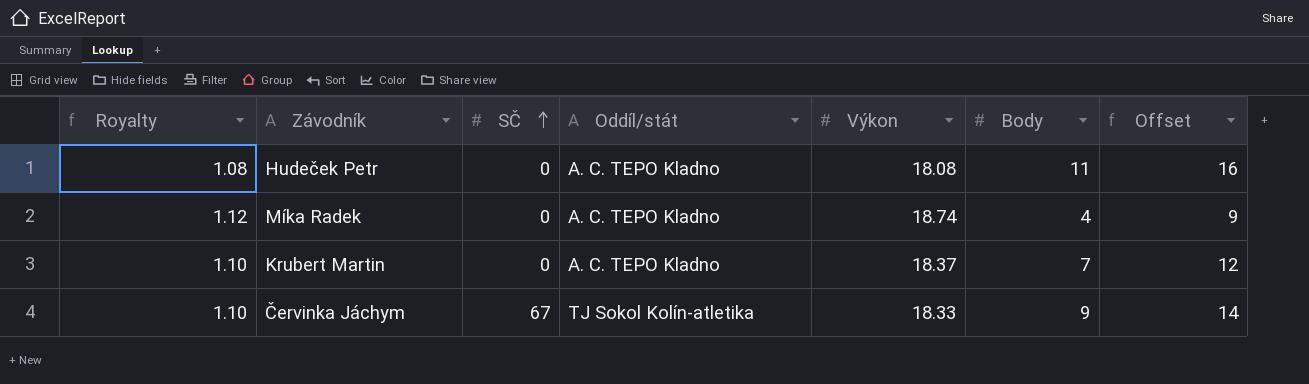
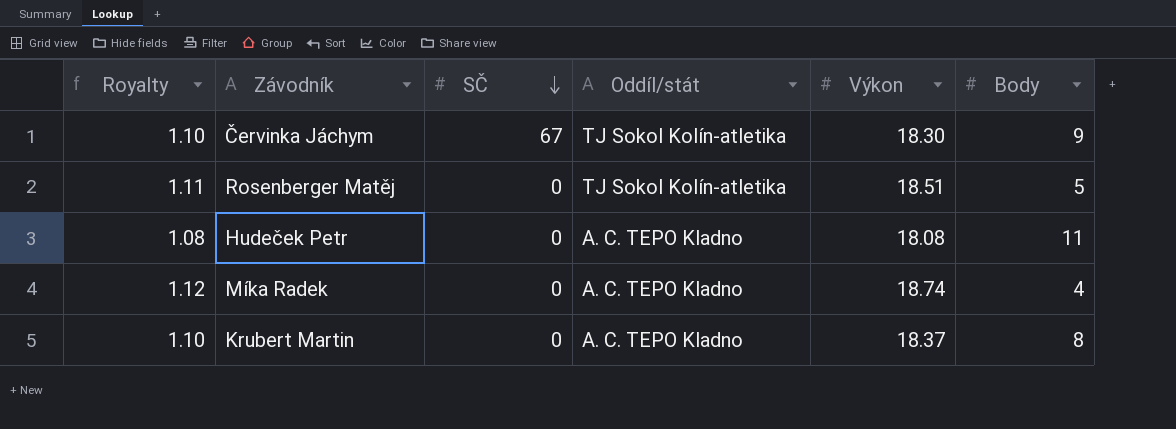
row order: SČ ascending -> SČ descending
column Offset | formula: [Body] + 5 -> none
Červinka Jáchym | Výkon: 18.33 -> 18.30
row Rosenberger Matěj: none -> 1.11 | 0 | TJ Sokol Kolín-atletika | 18.51 | 5
Krubert Martin | Body: 7 -> 8

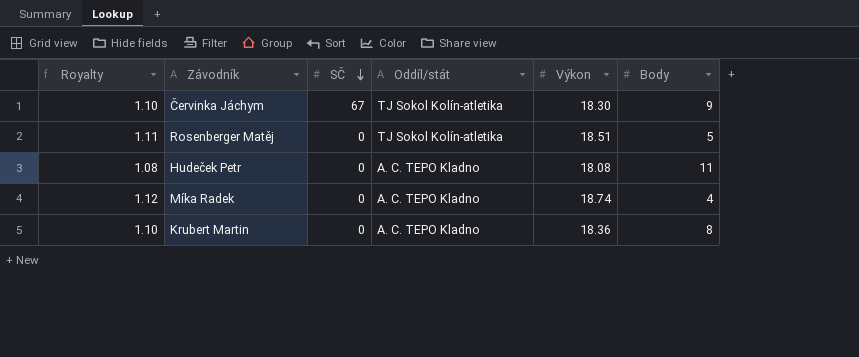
Krubert Martin | Výkon: 18.37 -> 18.36

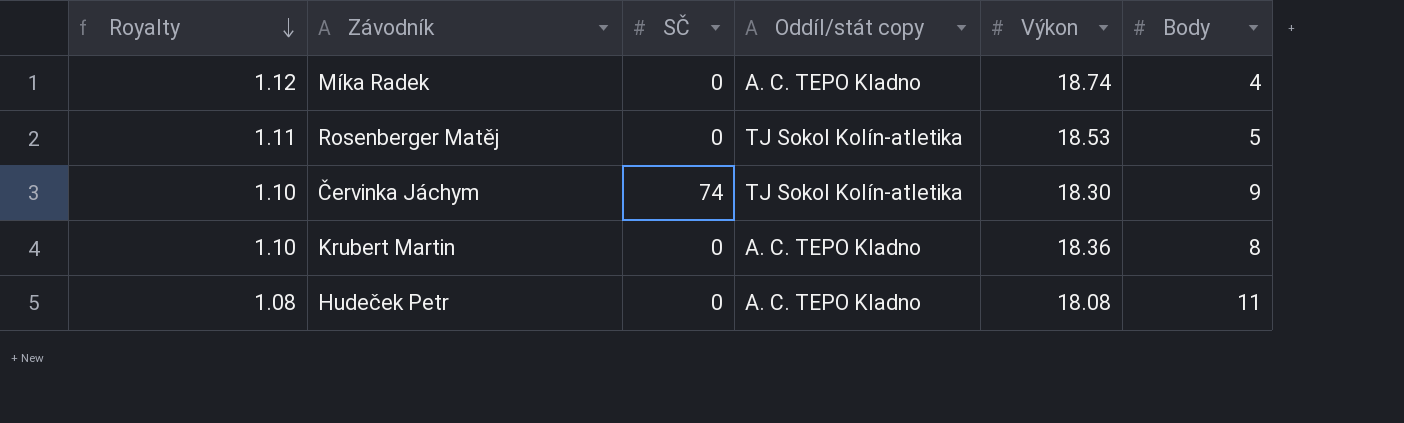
row order: SČ descending -> Royalty descending
column name: Oddíl/stát -> Oddíl/stát copy
Rosenberger Matěj | Výkon: 18.51 -> 18.53
Červinka Jáchym | SČ: 67 -> 74

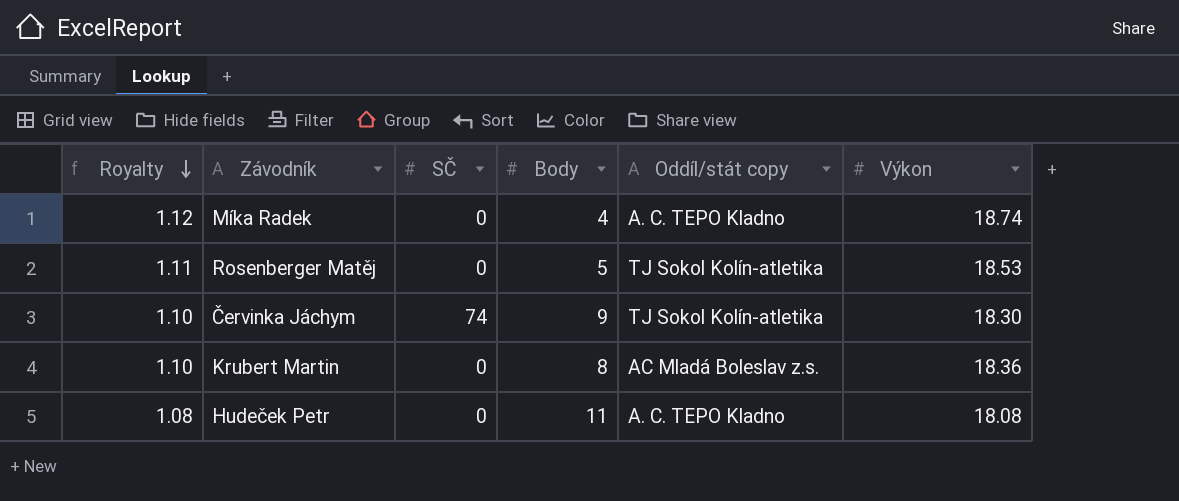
column Body | position: 6 -> 4
Krubert Martin | Oddíl/stát copy: A. C. TEPO Kladno -> AC Mladá Boleslav z.s.

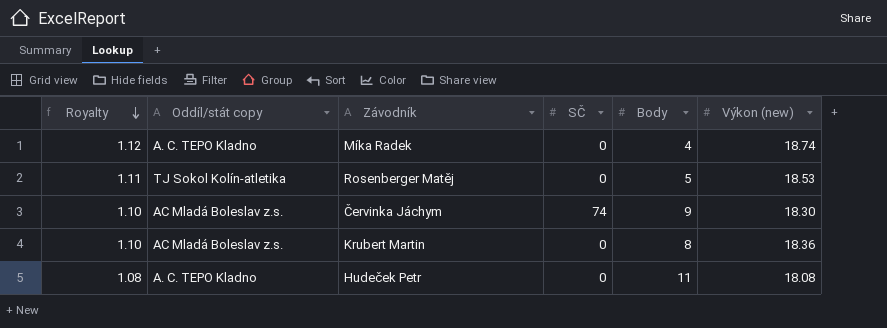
column Oddíl/stát copy | position: 5 -> 2
column name: Výkon -> Výkon (new)
Červinka Jáchym | Oddíl/stát copy: TJ Sokol Kolín-atletika -> AC Mladá Boleslav z.s.

